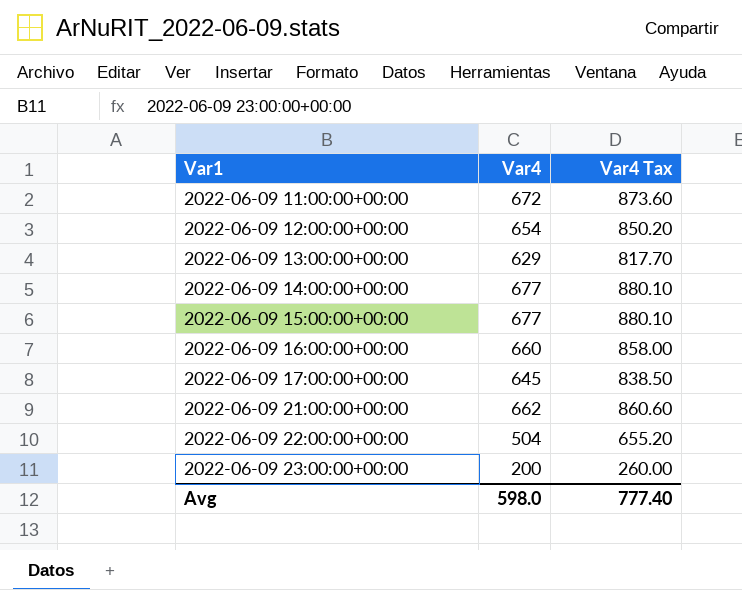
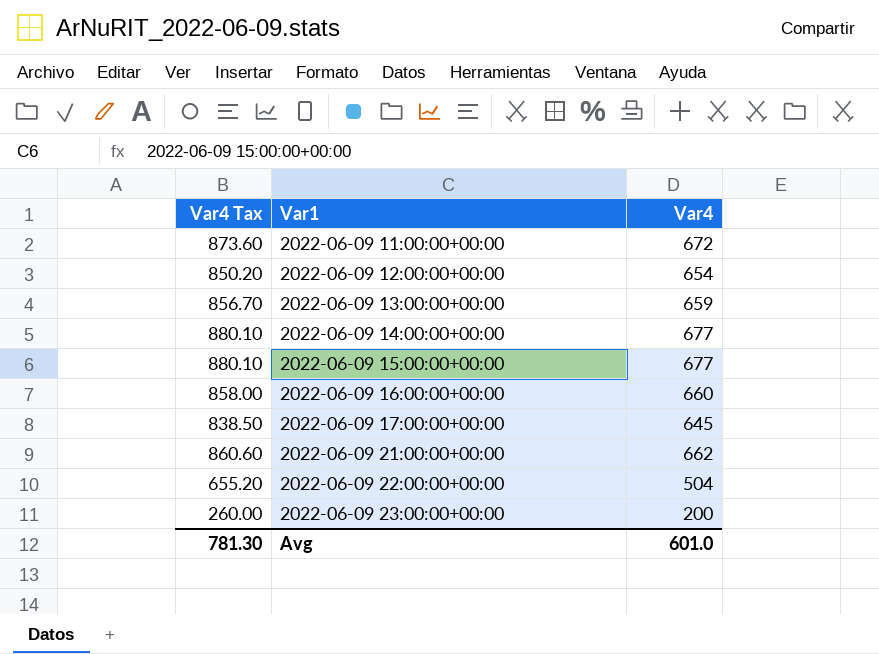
column Var4 Tax | position: 3 -> 1
2022-06-09 13:00:00+00:00 | Var4 Tax: 817.70 -> 856.70
2022-06-09 13:00:00+00:00 | Var4: 629 -> 659
Avg | Var4 Tax: 777.40 -> 781.30
Avg | Var4: 598.0 -> 601.0

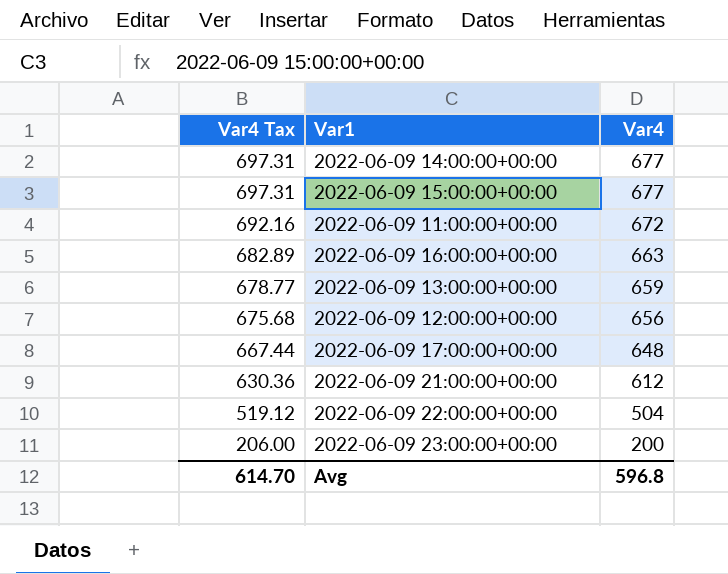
row order: Var1 ascending -> Var4 Tax descending
column Var4 Tax | formula: [Var4] * 1.3 -> [Var4] * 1.03
2022-06-09 16:00:00+00:00 | Var4: 660 -> 663
2022-06-09 12:00:00+00:00 | Var4: 654 -> 656
2022-06-09 17:00:00+00:00 | Var4: 645 -> 648
2022-06-09 21:00:00+00:00 | Var4: 662 -> 612
Avg | Var4 Tax: 781.30 -> 614.70
Avg | Var4: 601.0 -> 596.8

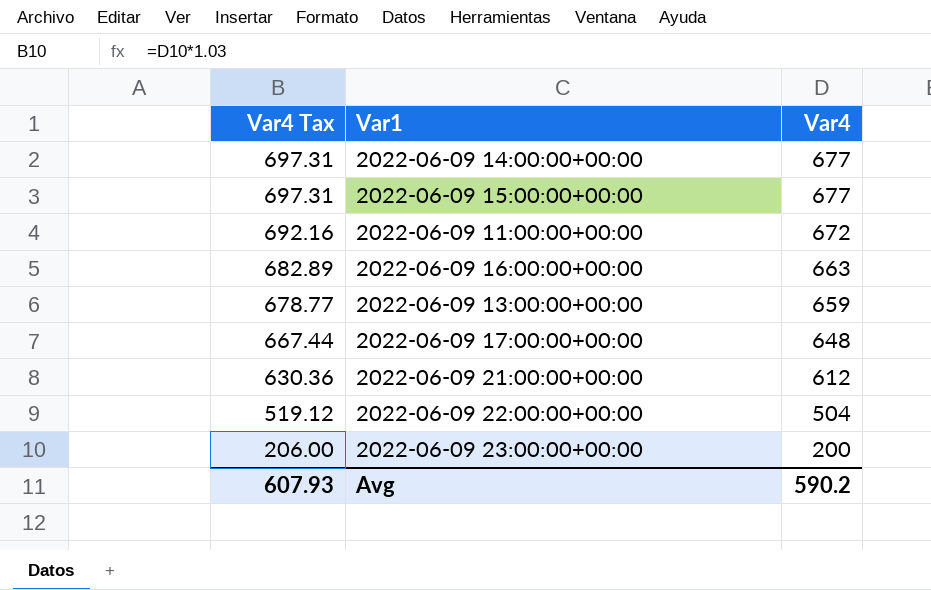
row 2022-06-09 12:00:00+00:00: 675.68 | 656 -> none
Avg | Var4 Tax: 614.70 -> 607.93
Avg | Var4: 596.8 -> 590.2

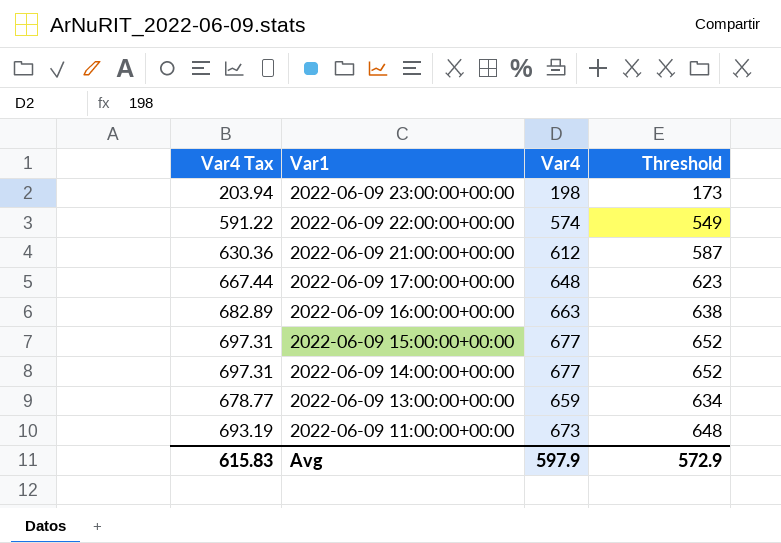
row order: Var4 Tax descending -> Var1 descending
column Threshold | formula: none -> [Var4] - 25
2022-06-09 23:00:00+00:00 | Var4 Tax: 206.00 -> 203.94
2022-06-09 23:00:00+00:00 | Var4: 200 -> 198
2022-06-09 22:00:00+00:00 | Var4 Tax: 519.12 -> 591.22
2022-06-09 22:00:00+00:00 | Var4: 504 -> 574
2022-06-09 11:00:00+00:00 | Var4 Tax: 692.16 -> 693.19
2022-06-09 11:00:00+00:00 | Var4: 672 -> 673
Avg | Var4 Tax: 607.93 -> 615.83
Avg | Var4: 590.2 -> 597.9

